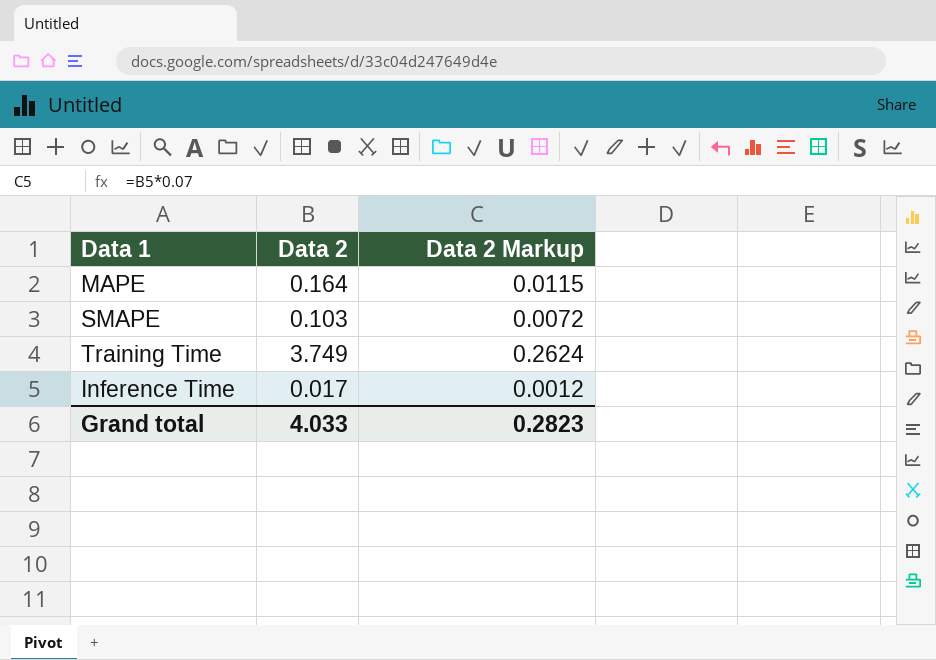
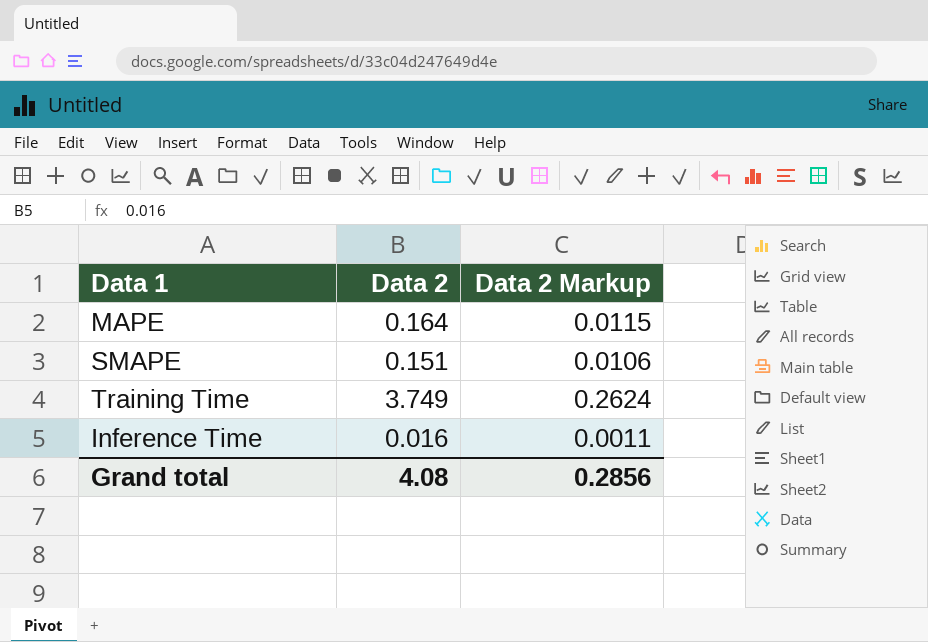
SMAPE | Data 2: 0.103 -> 0.151
SMAPE | Data 2 Markup: 0.0072 -> 0.0106
Inference Time | Data 2: 0.017 -> 0.016
Inference Time | Data 2 Markup: 0.0012 -> 0.0011
Grand total | Data 2: 4.033 -> 4.08
Grand total | Data 2 Markup: 0.2823 -> 0.2856

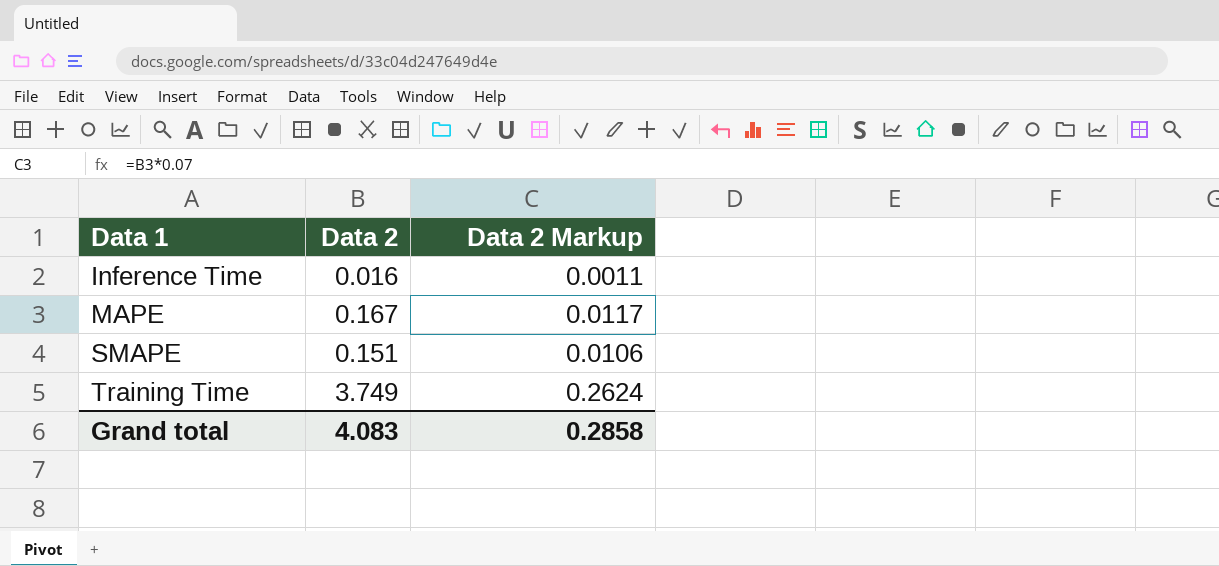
row order: none -> Data 1 ascending
MAPE | Data 2: 0.164 -> 0.167
MAPE | Data 2 Markup: 0.0115 -> 0.0117
Grand total | Data 2: 4.08 -> 4.083
Grand total | Data 2 Markup: 0.2856 -> 0.2858

